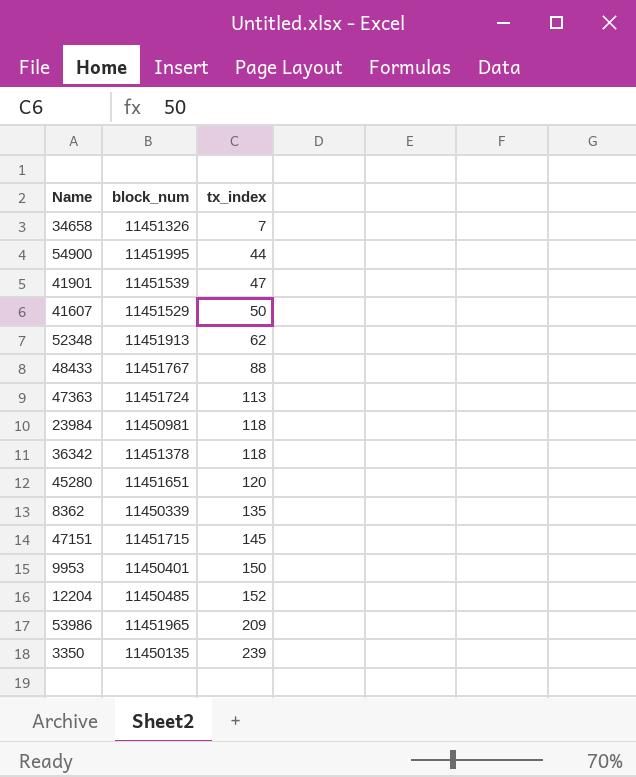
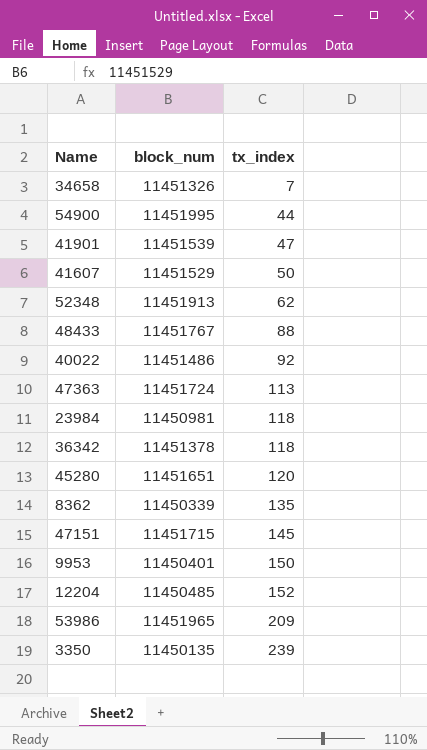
row 40022: none -> 11451486 | 92

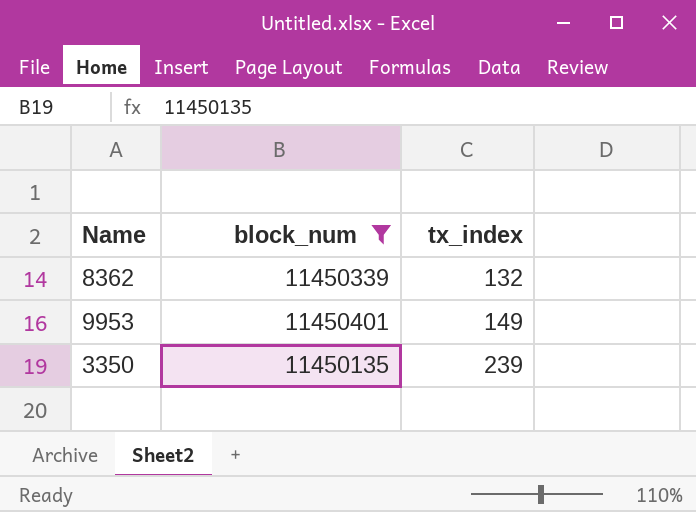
filter: none -> block_num <= 11450401
8362 | tx_index: 135 -> 132
9953 | tx_index: 150 -> 149

